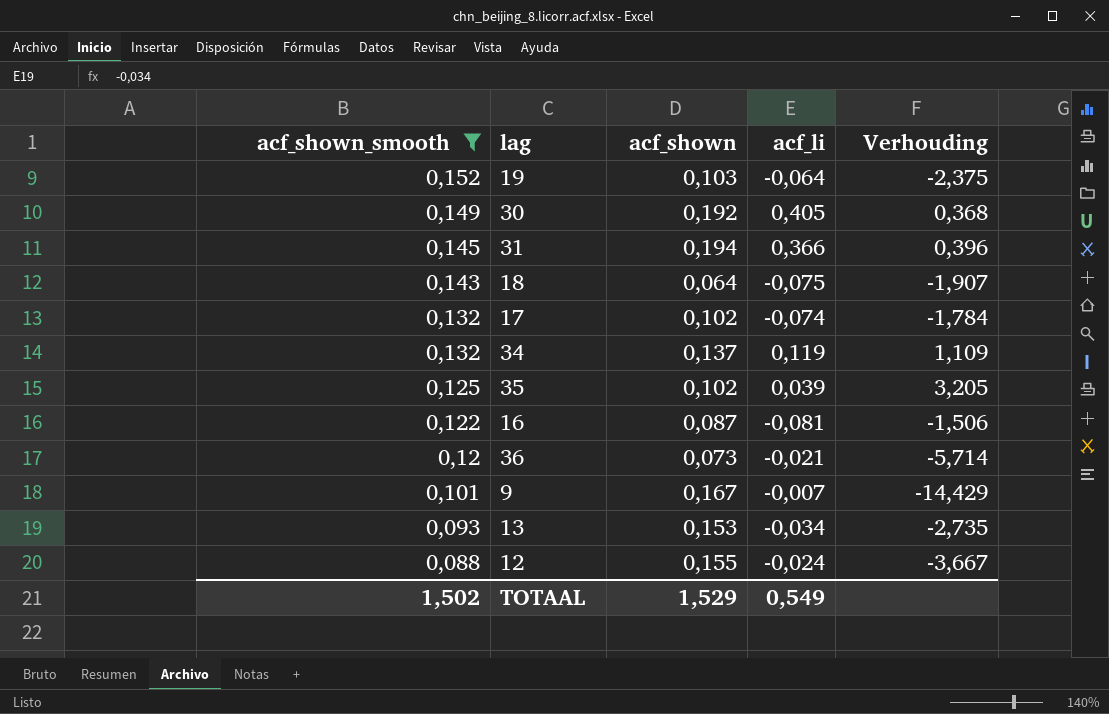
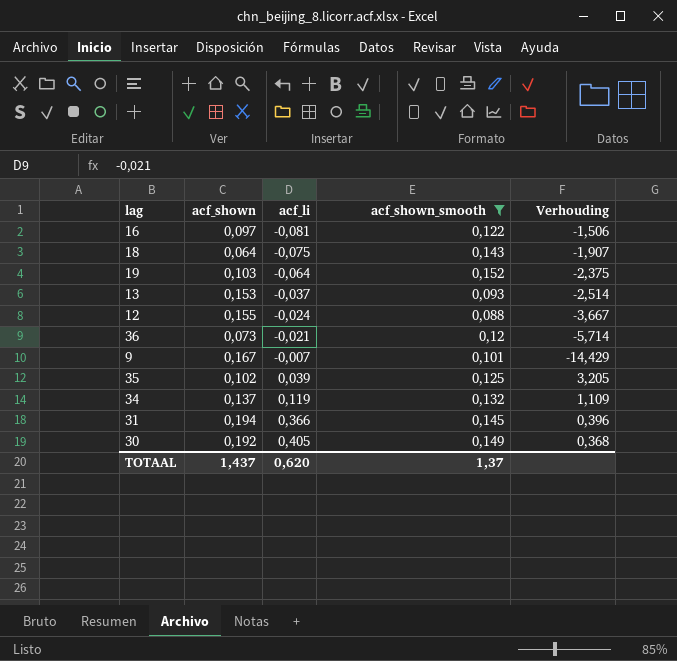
row order: acf_shown_smooth descending -> acf_li ascending
column acf_shown_smooth | position: 1 -> 4
row 17: 0,132 | 0,102 | -0,074 | -1,784 -> none
16 | acf_shown: 0,087 -> 0,097
13 | acf_li: -0,034 -> -0,037
13 | Verhouding: -2,735 -> -2,514
TOTAAL | acf_shown: 1,529 -> 1,437
TOTAAL | acf_li: 0,549 -> 0,620
TOTAAL | acf_shown_smooth: 1,502 -> 1,37

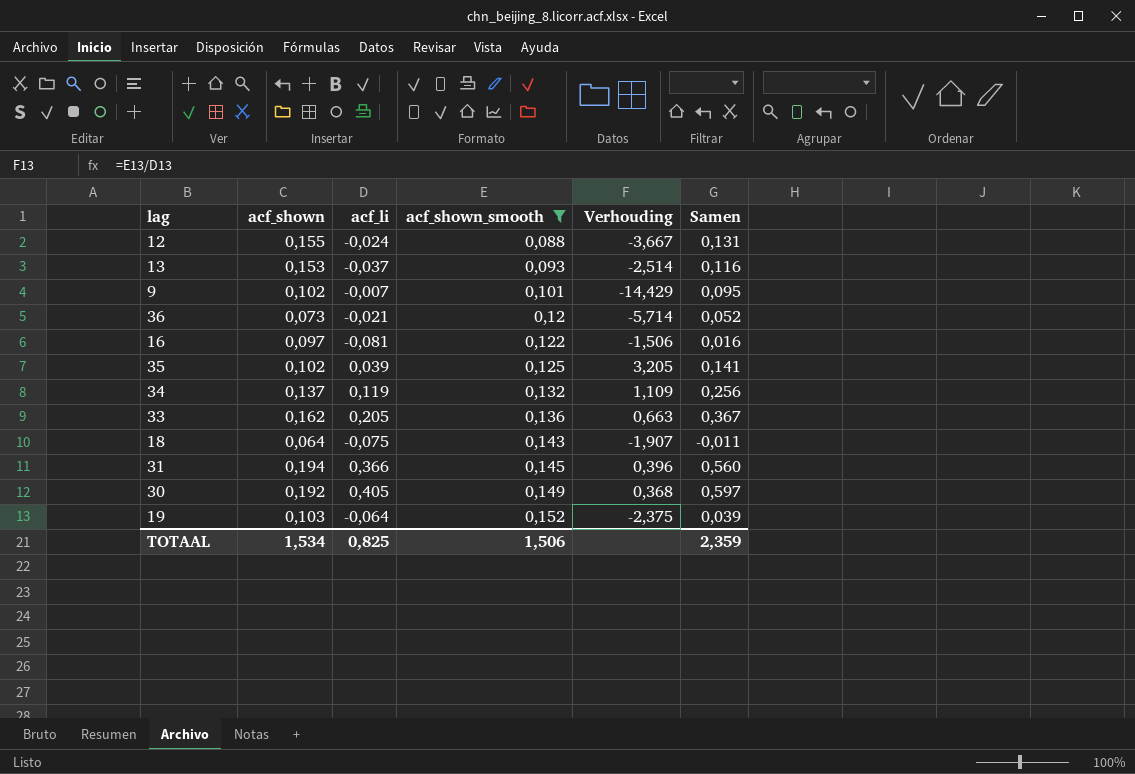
row order: acf_li ascending -> acf_shown_smooth ascending
column Samen | formula: none -> [acf_shown] + [acf_li]
9 | acf_shown: 0,167 -> 0,102
row 33: none -> 0,162 | 0,205 | 0,136 | 0,663 | 0,367
TOTAAL | acf_shown: 1,437 -> 1,534
TOTAAL | acf_li: 0,620 -> 0,825
TOTAAL | acf_shown_smooth: 1,37 -> 1,506

